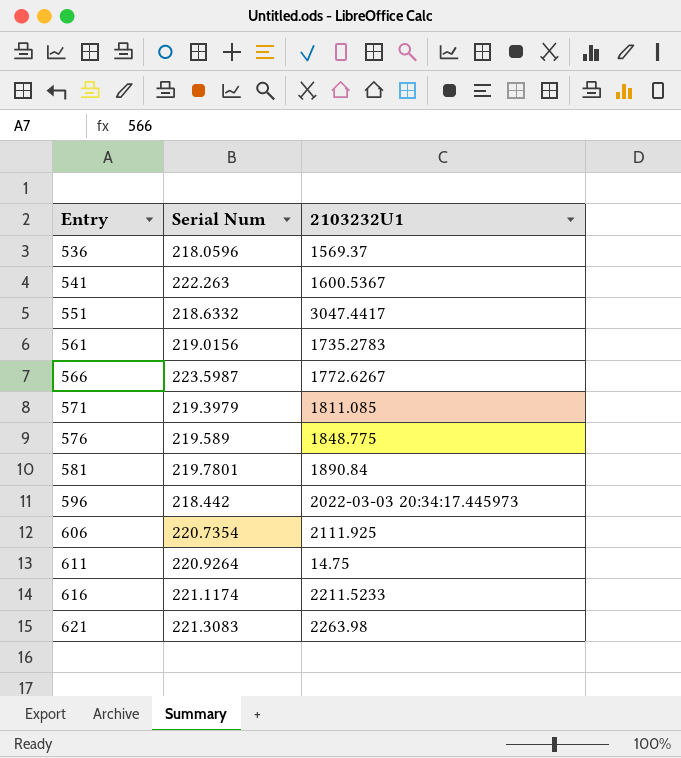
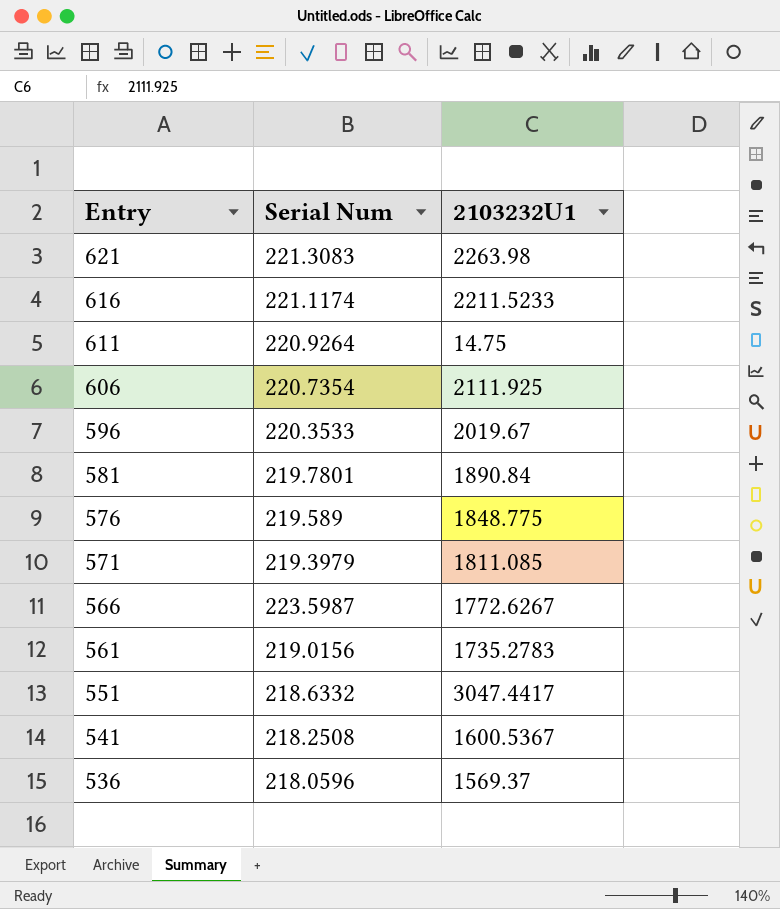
row order: Entry ascending -> Entry descending
596 | Serial Num: 218.442 -> 220.3533
596 | 2103232U1: 2022-03-03 20:34:17.445973 -> 2019.67
541 | Serial Num: 222.263 -> 218.2508

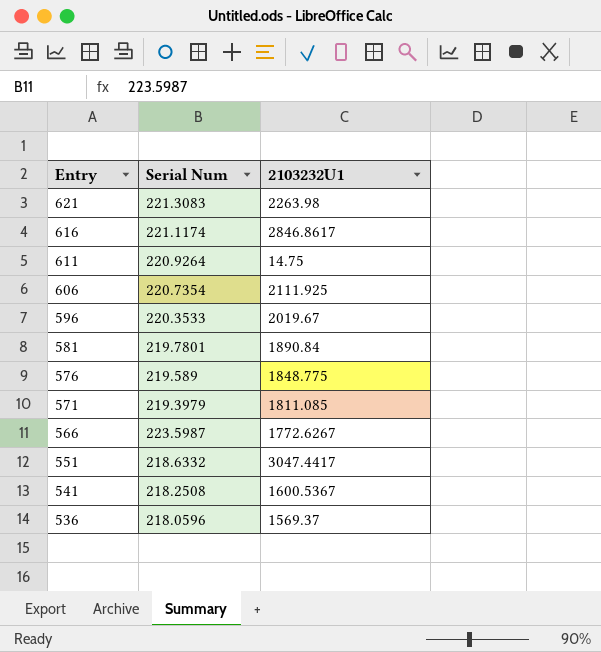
row 561: 219.0156 | 1735.2783 -> none
616 | 2103232U1: 2211.5233 -> 2846.8617

